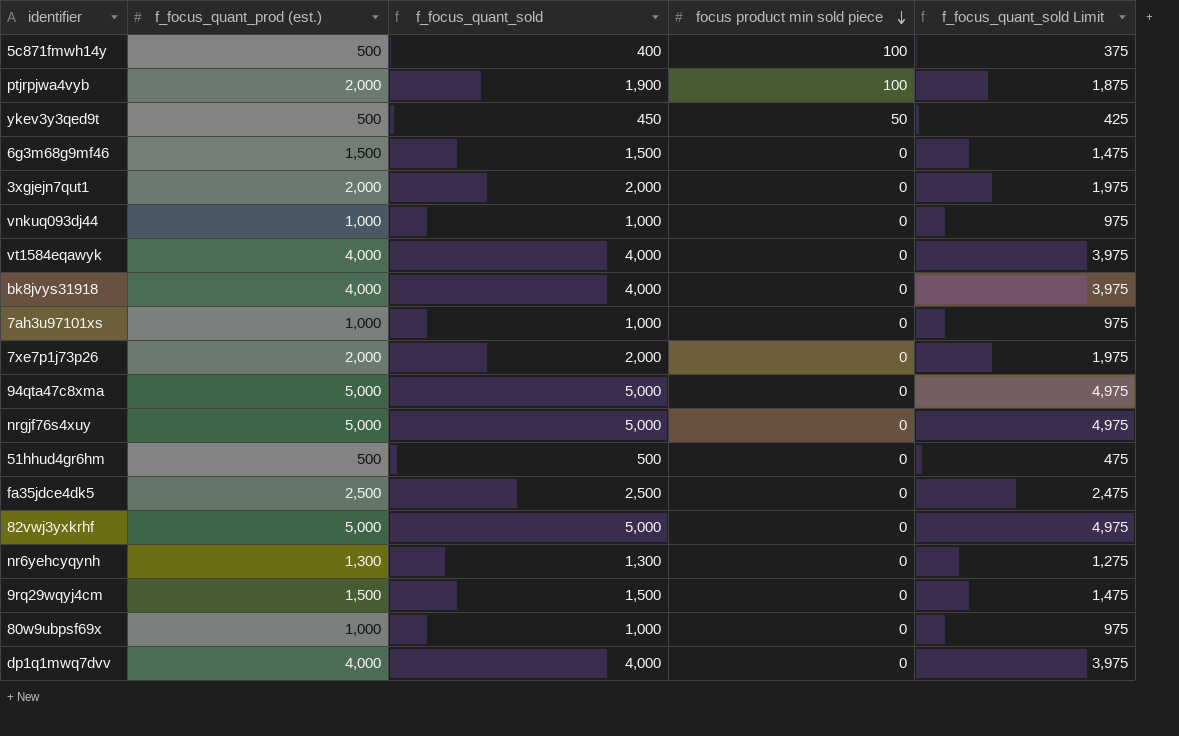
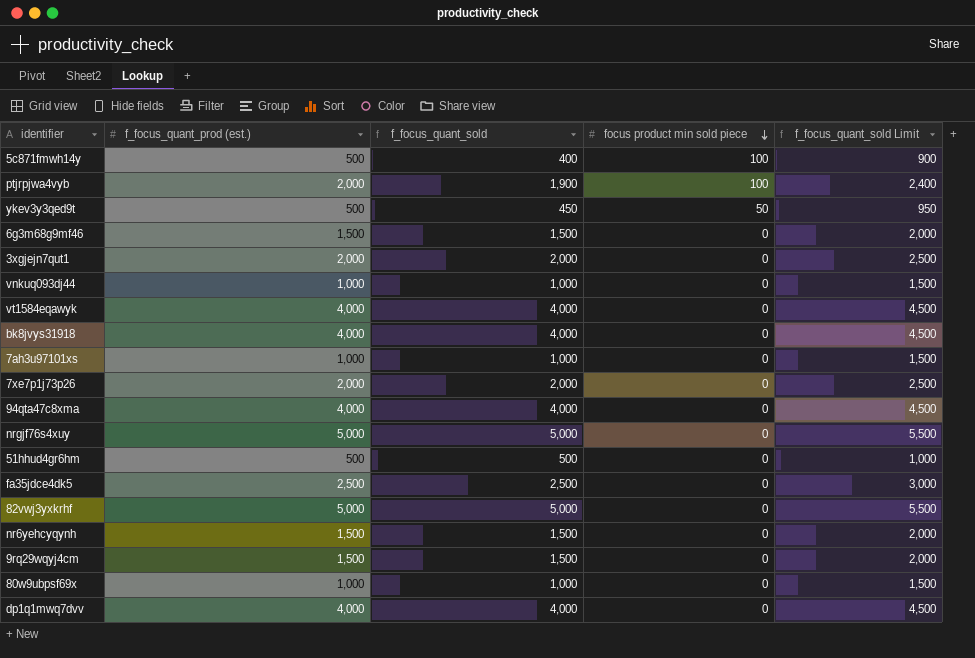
column f_focus_quant_sold Limit | formula: [f_focus_quant_sold] - 25 -> [f_focus_quant_sold] + 500
94qta47c8xma | f_focus_quant_prod (est.): 5,000 -> 4,000
94qta47c8xma | f_focus_quant_sold: 5,000 -> 4,000
nr6yehcyqynh | f_focus_quant_prod (est.): 1,300 -> 1,500
nr6yehcyqynh | f_focus_quant_sold: 1,300 -> 1,500

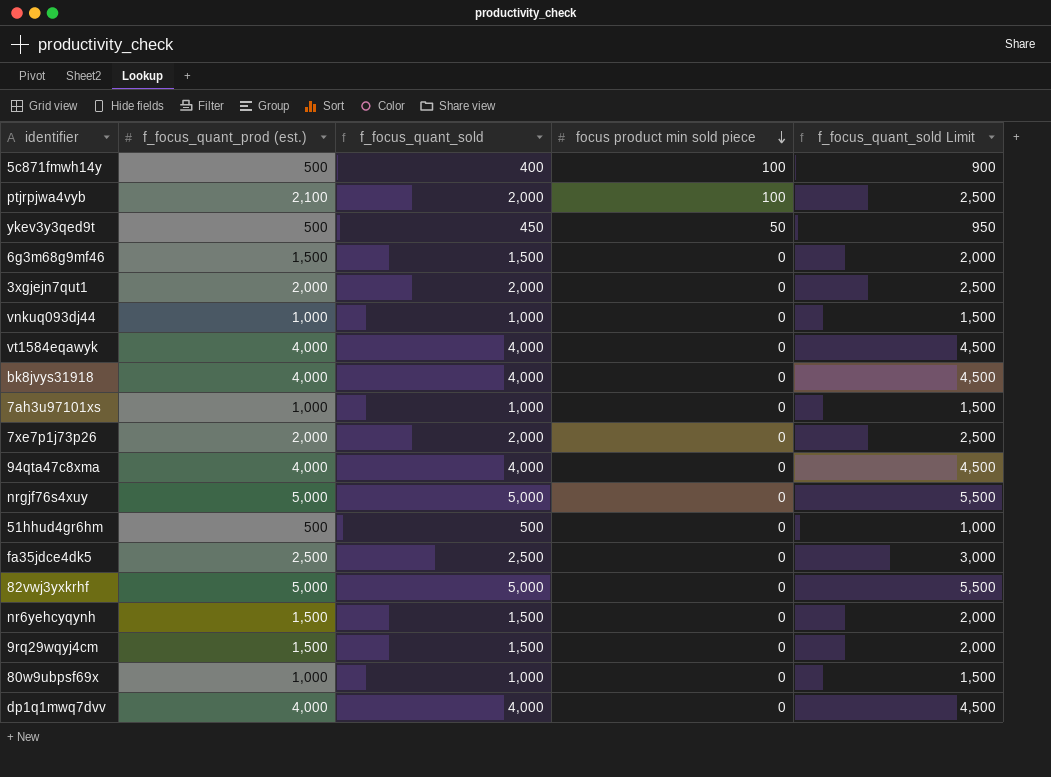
ptjrpjwa4vyb | f_focus_quant_prod (est.): 2,000 -> 2,100
ptjrpjwa4vyb | f_focus_quant_sold: 1,900 -> 2,000
ptjrpjwa4vyb | f_focus_quant_sold Limit: 2,400 -> 2,500

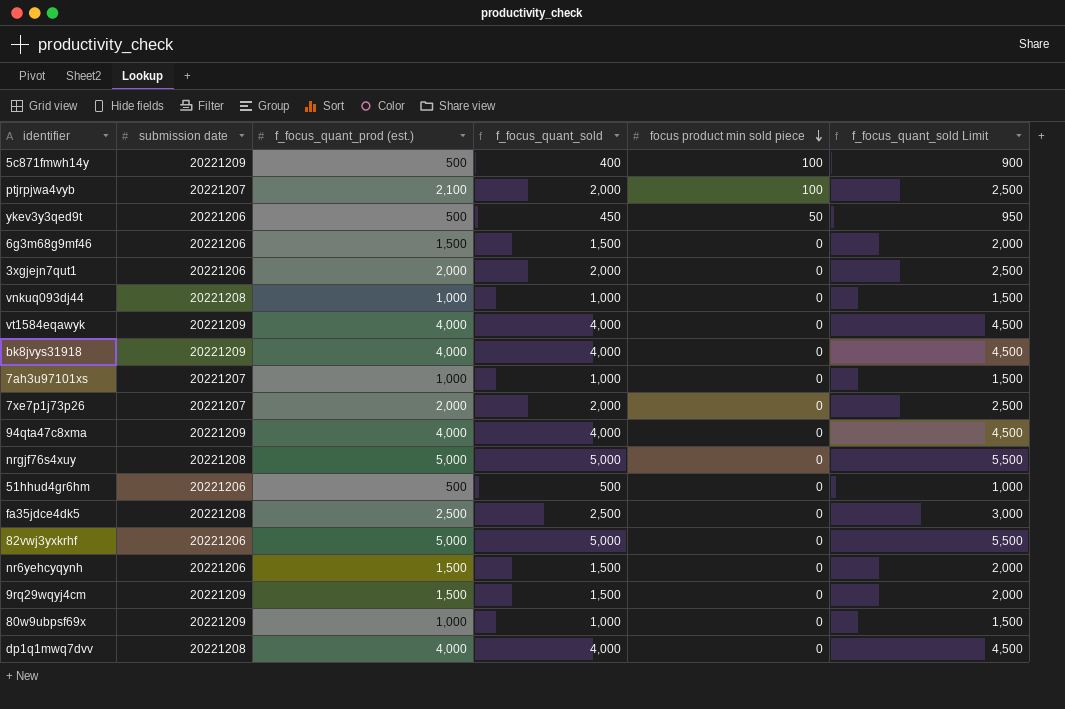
column submission date | position: none -> 2

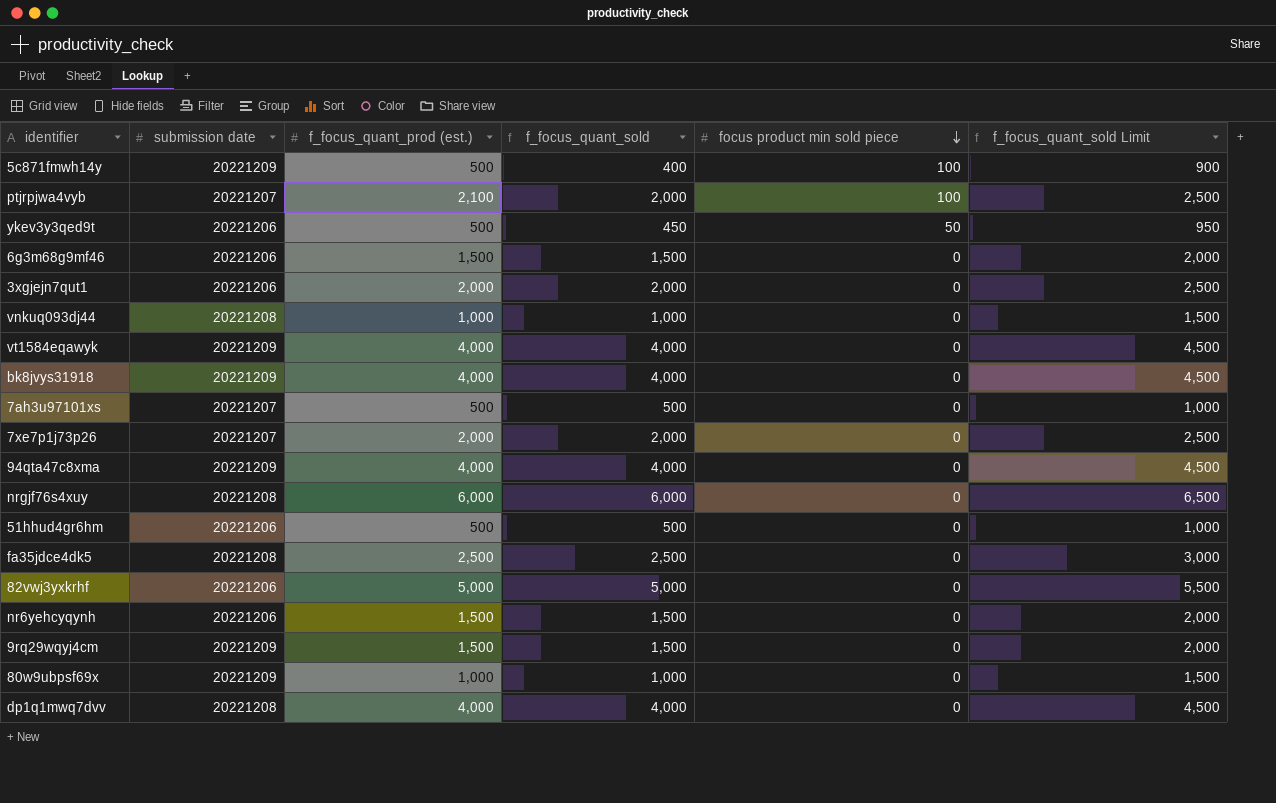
7ah3u97101xs | f_focus_quant_prod (est.): 1,000 -> 500
7ah3u97101xs | f_focus_quant_sold: 1,000 -> 500
7ah3u97101xs | f_focus_quant_sold Limit: 1,500 -> 1,000
nrgjf76s4xuy | f_focus_quant_prod (est.): 5,000 -> 6,000
nrgjf76s4xuy | f_focus_quant_sold: 5,000 -> 6,000
nrgjf76s4xuy | f_focus_quant_sold Limit: 5,500 -> 6,500

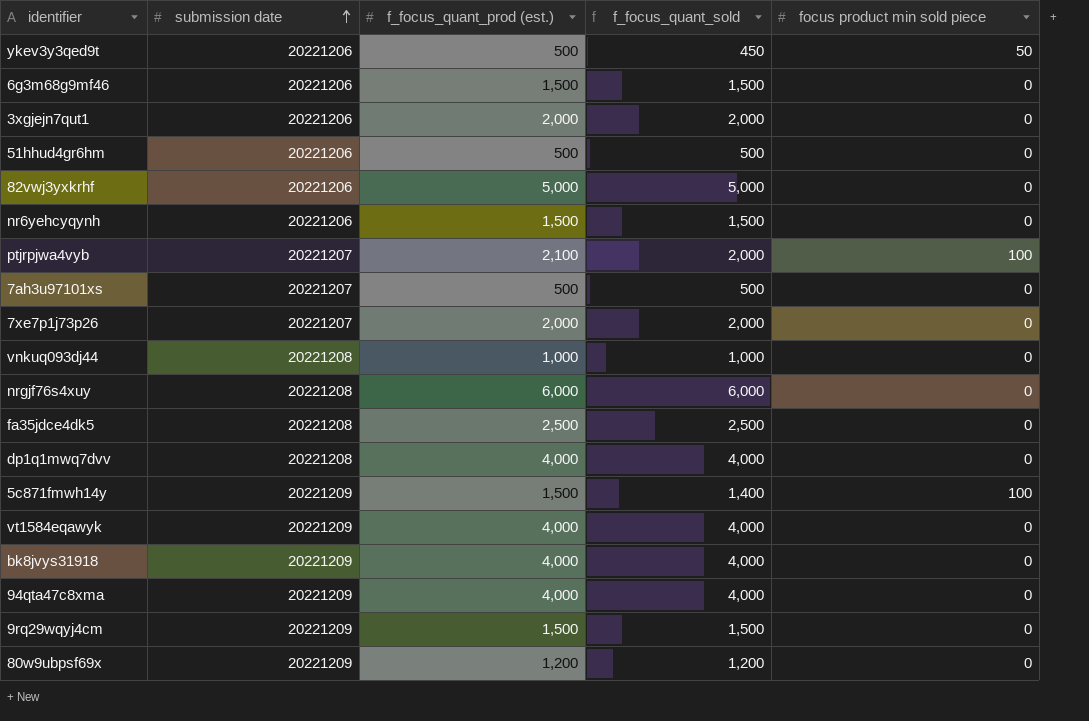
row order: focus product min sold piece descending -> submission date ascending
column f_focus_quant_sold Limit | formula: [f_focus_quant_sold] + 500 -> none
5c871fmwh14y | f_focus_quant_prod (est.): 500 -> 1,500
5c871fmwh14y | f_focus_quant_sold: 400 -> 1,400
80w9ubpsf69x | f_focus_quant_prod (est.): 1,000 -> 1,200
80w9ubpsf69x | f_focus_quant_sold: 1,000 -> 1,200

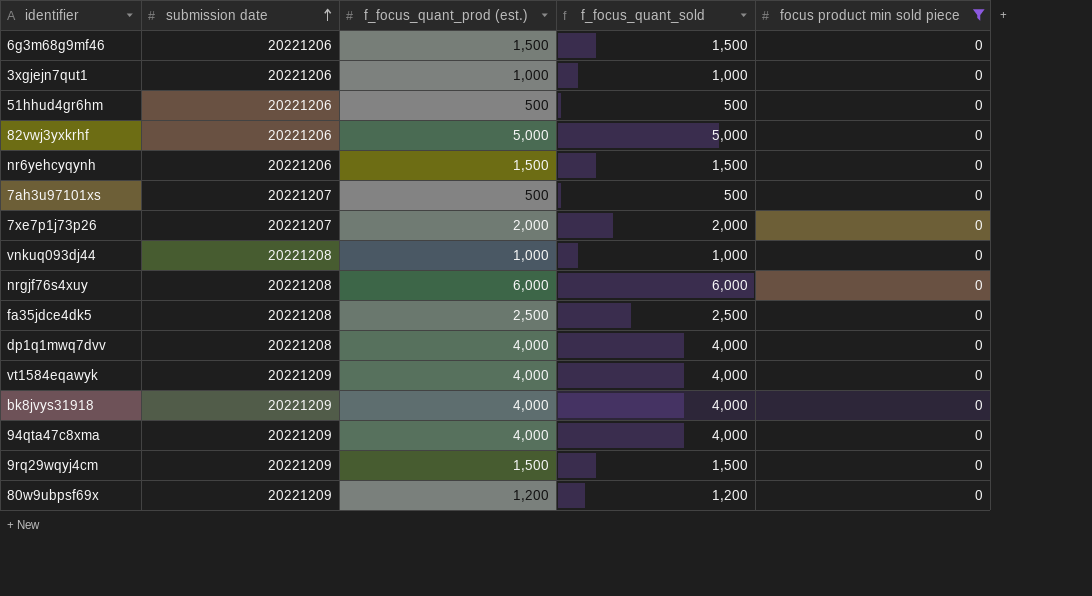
filter: none -> focus product min sold piece = 0
3xgjejn7qut1 | f_focus_quant_prod (est.): 2,000 -> 1,000
3xgjejn7qut1 | f_focus_quant_sold: 2,000 -> 1,000

